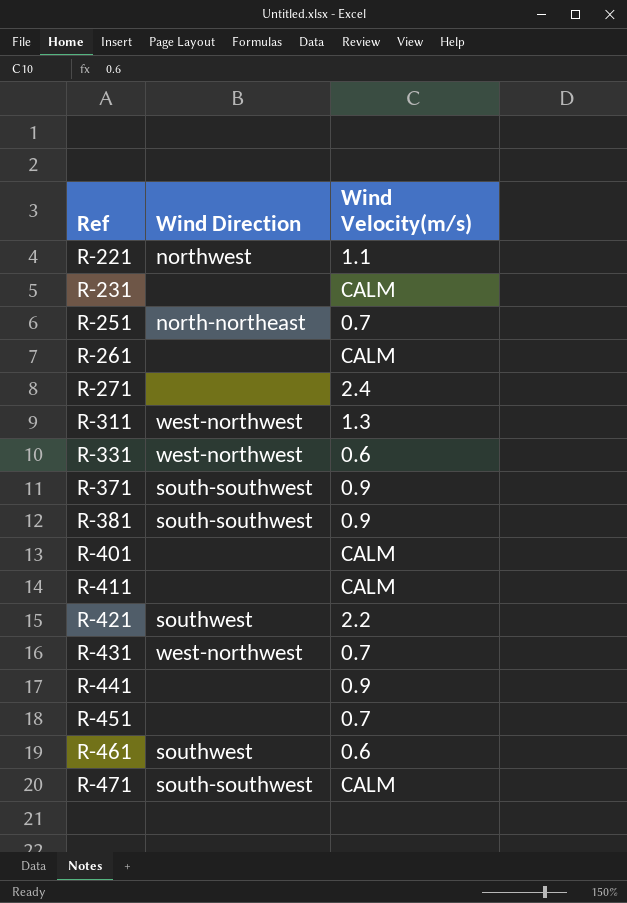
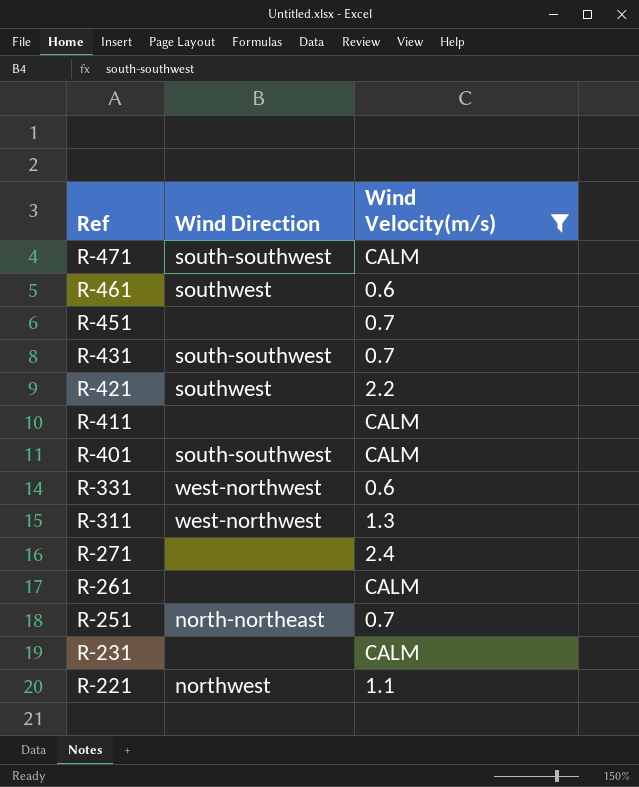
filter: none -> Wind Velocity(m/s) != 0.9
row order: Ref ascending -> Ref descending
R-431 | Wind Direction: west-northwest -> south-southwest
R-401 | Wind Direction: none -> south-southwest

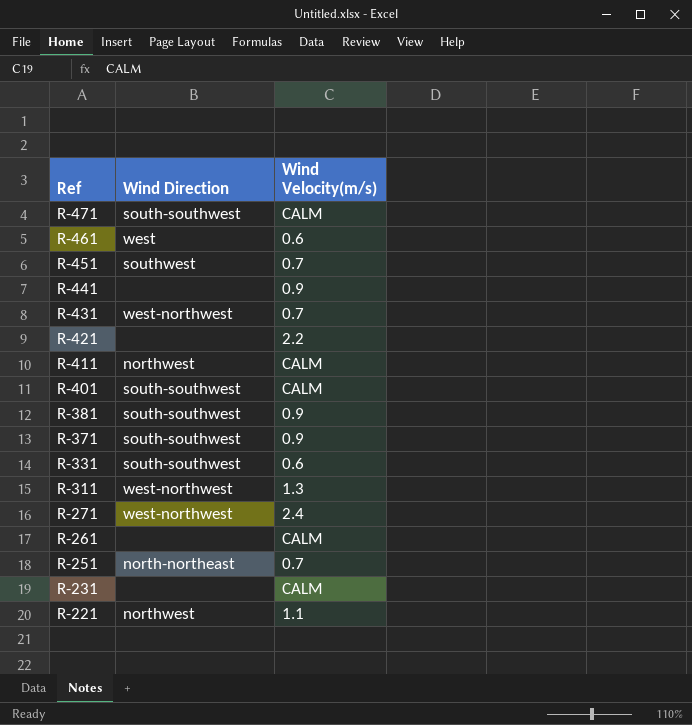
filter: Wind Velocity(m/s) != 0.9 -> none
R-461 | Wind Direction: southwest -> west
R-451 | Wind Direction: none -> southwest
R-431 | Wind Direction: south-southwest -> west-northwest
R-421 | Wind Direction: southwest -> none
R-411 | Wind Direction: none -> northwest
R-331 | Wind Direction: west-northwest -> south-southwest
R-271 | Wind Direction: none -> west-northwest

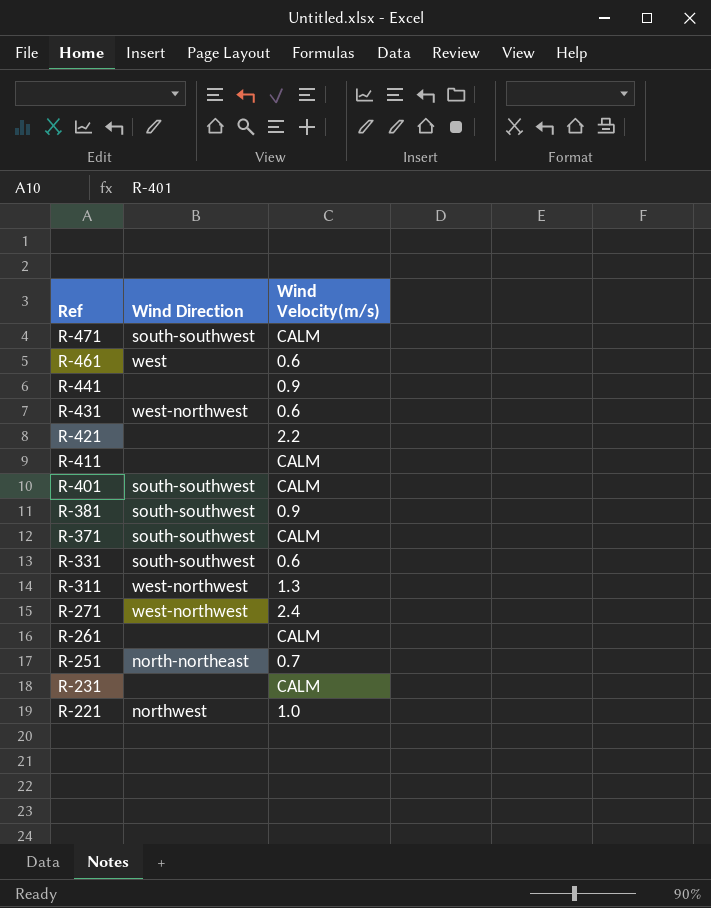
row R-451: southwest | 0.7 -> none
R-431 | Wind Velocity(m/s): 0.7 -> 0.6
R-411 | Wind Direction: northwest -> none
R-371 | Wind Velocity(m/s): 0.9 -> CALM
R-221 | Wind Velocity(m/s): 1.1 -> 1.0

